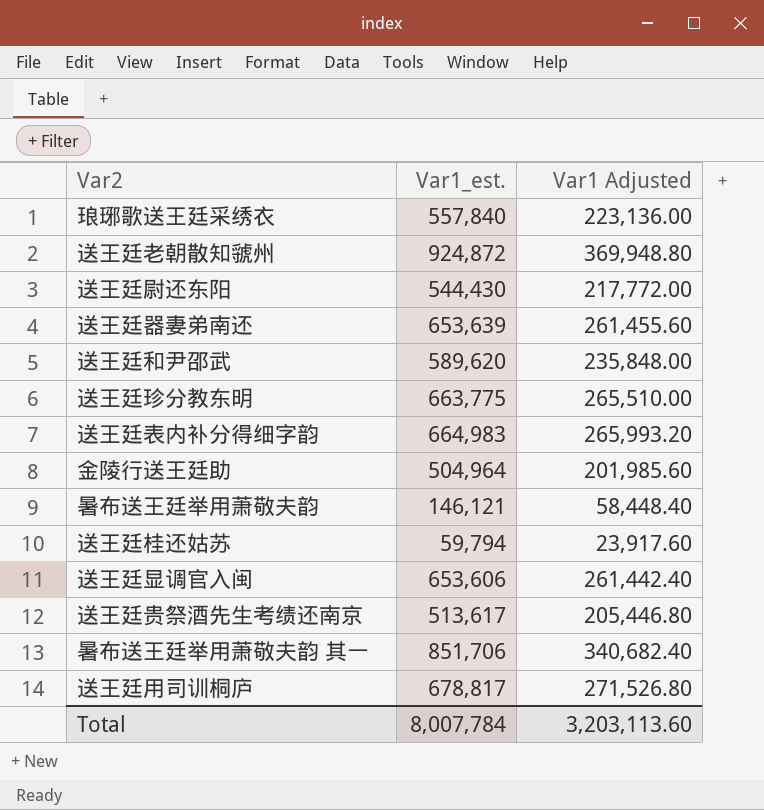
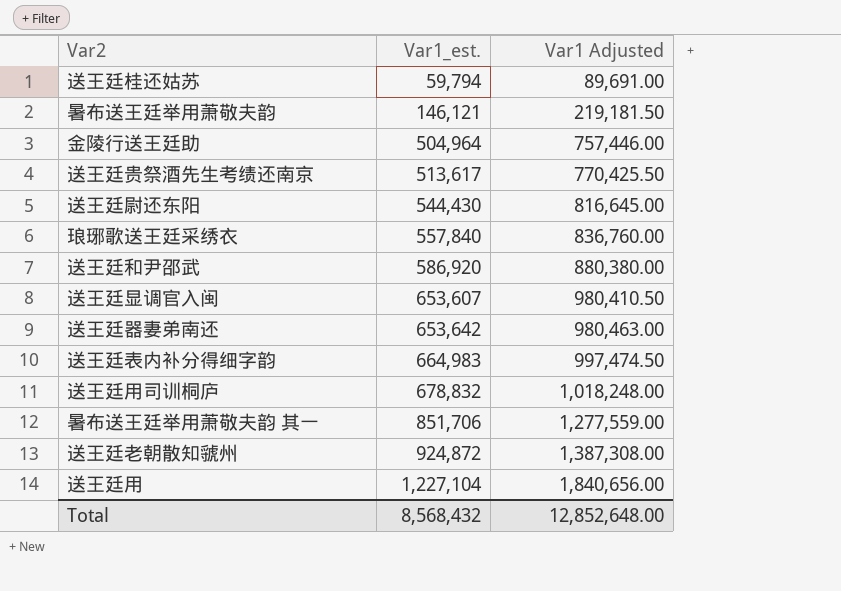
row order: none -> Var1_est. ascending
column Var1 Adjusted | formula: [Var1_est.] * 0.4 -> [Var1_est.] * 1.5
row 送王廷珍分教东明: 663,775 | 265,510.00 -> none
送王廷和尹邵武 | Var1_est.: 589,620 -> 586,920
送王廷显调官入闽 | Var1_est.: 653,606 -> 653,607
送王廷器妻弟南还 | Var1_est.: 653,639 -> 653,642
送王廷用司训桐庐 | Var1_est.: 678,817 -> 678,832
row 送王廷用: none -> 1,227,104 | 1,840,656.00
Total | Var1_est.: 8,007,784 -> 8,568,432
Total | Var1 Adjusted: 3,203,113.60 -> 12,852,648.00

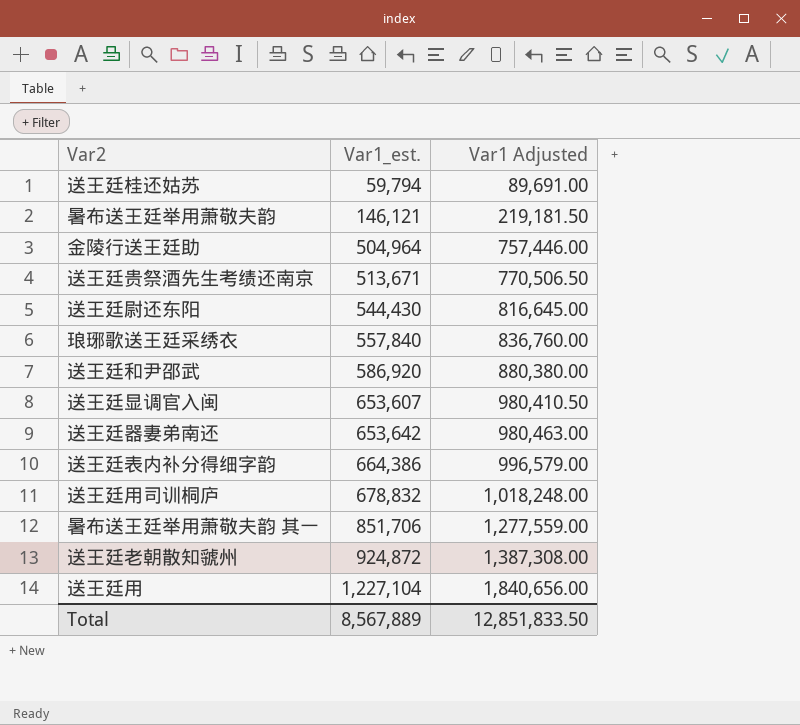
送王廷贵祭酒先生考绩还南京 | Var1_est.: 513,617 -> 513,671
送王廷贵祭酒先生考绩还南京 | Var1 Adjusted: 770,425.50 -> 770,506.50
送王廷表内补分得细字韵 | Var1_est.: 664,983 -> 664,386
送王廷表内补分得细字韵 | Var1 Adjusted: 997,474.50 -> 996,579.00
Total | Var1_est.: 8,568,432 -> 8,567,889
Total | Var1 Adjusted: 12,852,648.00 -> 12,851,833.50

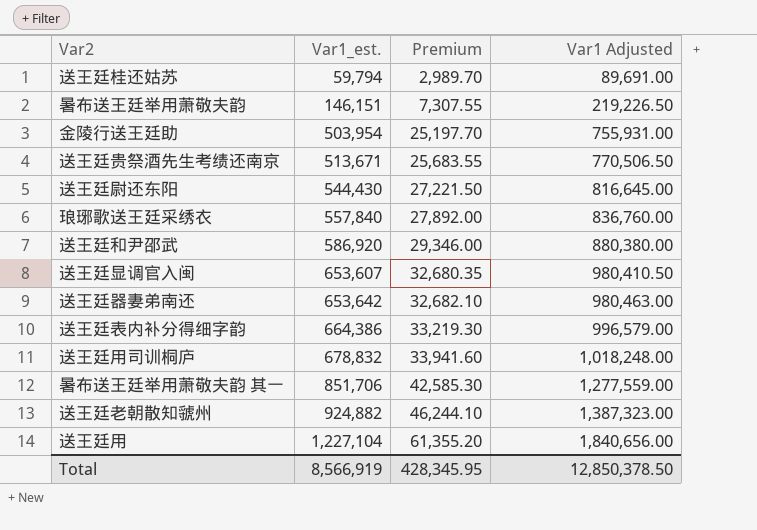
column Premium | formula: none -> [Var1_est.] * 0.05
暑布送王廷举用萧敬夫韵 | Var1_est.: 146,121 -> 146,151
暑布送王廷举用萧敬夫韵 | Var1 Adjusted: 219,181.50 -> 219,226.50
金陵行送王廷助 | Var1_est.: 504,964 -> 503,954
金陵行送王廷助 | Var1 Adjusted: 757,446.00 -> 755,931.00
送王廷老朝散知虢州 | Var1_est.: 924,872 -> 924,882
送王廷老朝散知虢州 | Var1 Adjusted: 1,387,308.00 -> 1,387,323.00
Total | Var1_est.: 8,567,889 -> 8,566,919
Total | Var1 Adjusted: 12,851,833.50 -> 12,850,378.50

